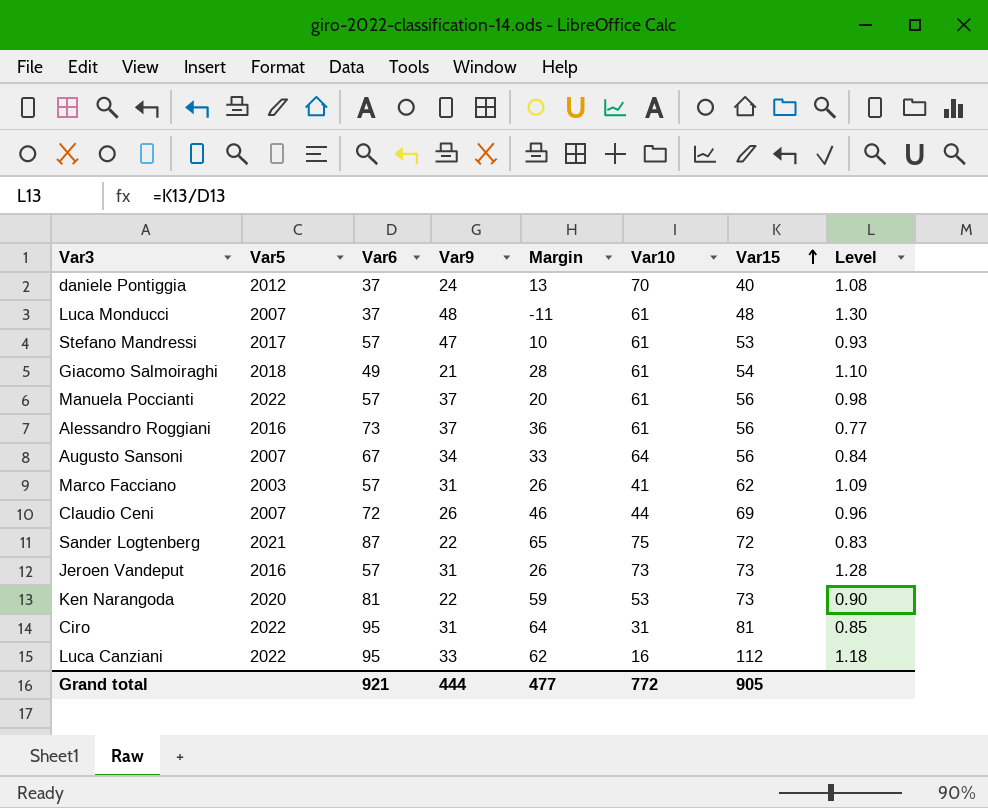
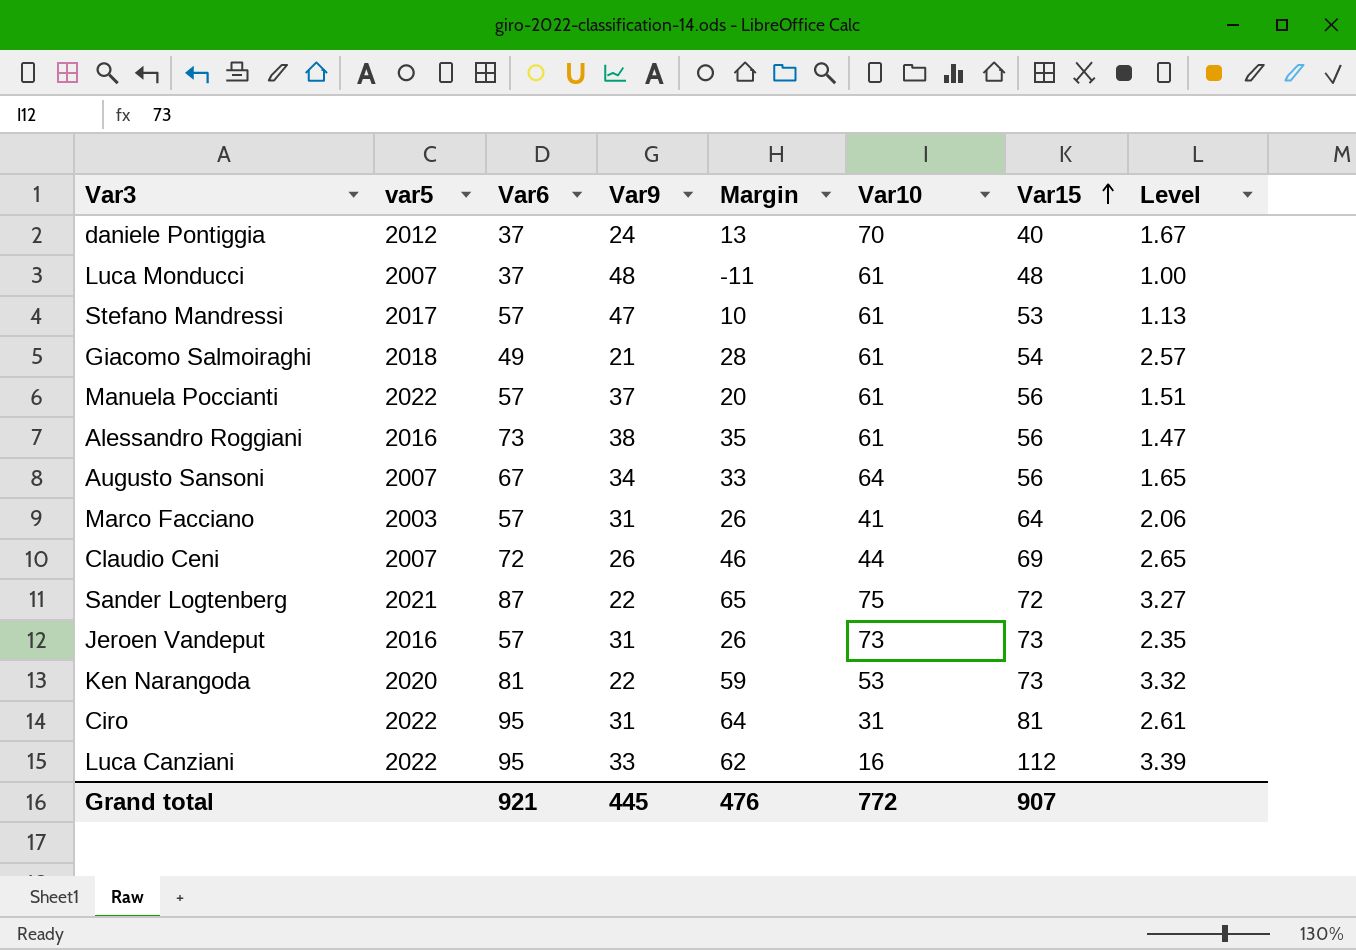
column name: Var5 -> var5
column Level | formula: [Var15] / [Var6] -> [Var15] / [Var9]
Alessandro Roggiani | Var9: 37 -> 38
Alessandro Roggiani | Margin: 36 -> 35
Marco Facciano | Var15: 62 -> 64
Grand total | Var9: 444 -> 445
Grand total | Margin: 477 -> 476
Grand total | Var15: 905 -> 907

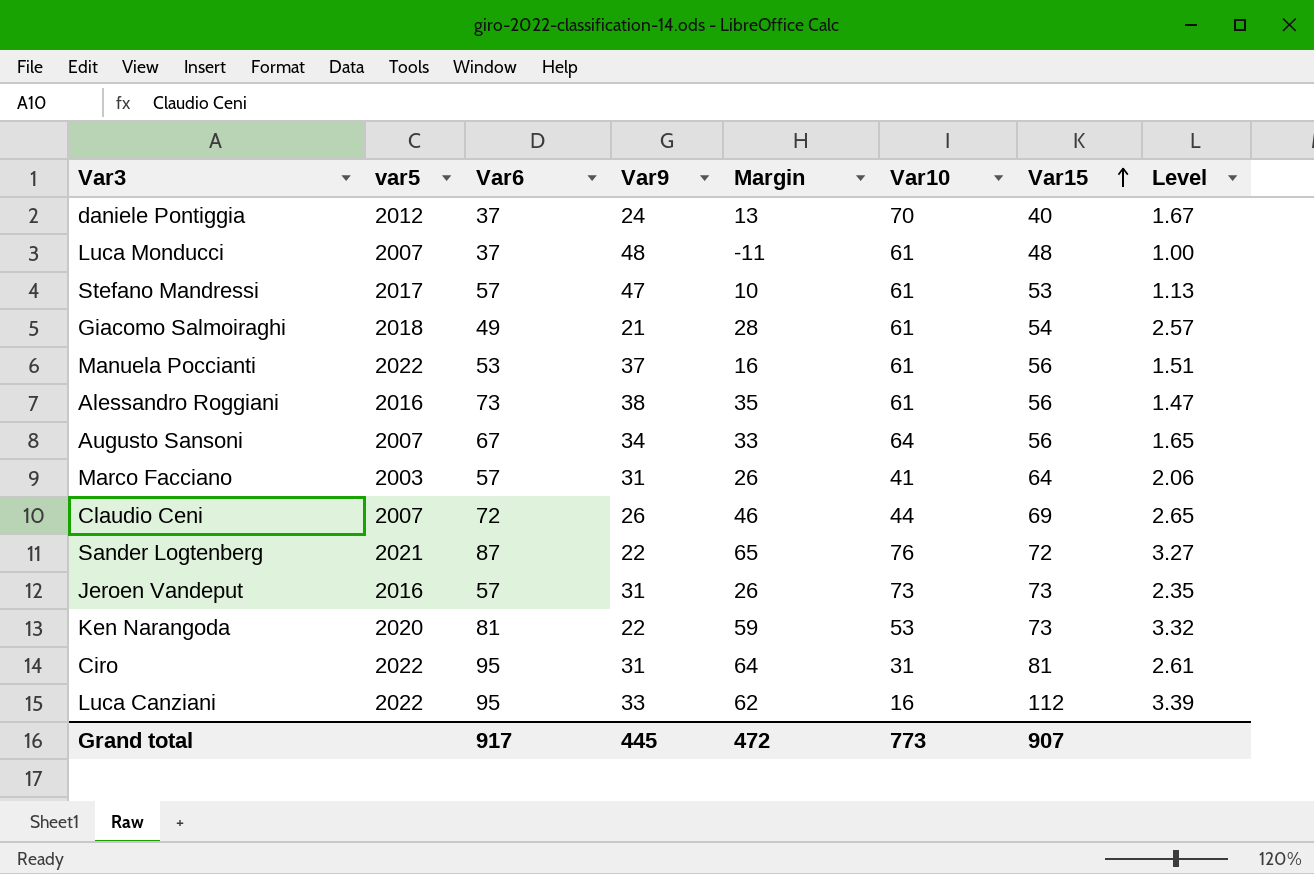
Manuela Poccianti | Var6: 57 -> 53
Manuela Poccianti | Margin: 20 -> 16
Sander Logtenberg | Var10: 75 -> 76
Grand total | Var6: 921 -> 917
Grand total | Margin: 476 -> 472
Grand total | Var10: 772 -> 773

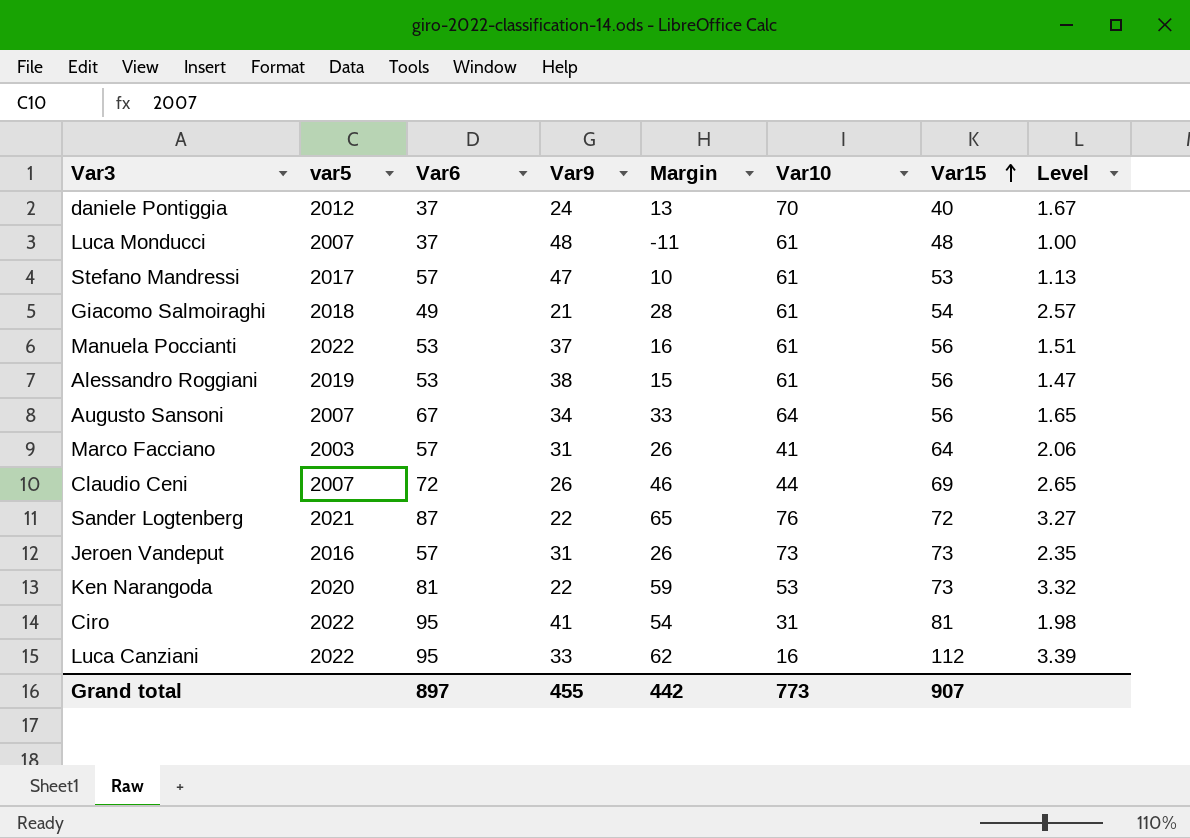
Alessandro Roggiani | var5: 2016 -> 2019
Alessandro Roggiani | Var6: 73 -> 53
Alessandro Roggiani | Margin: 35 -> 15
Ciro | Var9: 31 -> 41
Ciro | Margin: 64 -> 54
Ciro | Level: 2.61 -> 1.98
Grand total | Var6: 917 -> 897
Grand total | Var9: 445 -> 455
Grand total | Margin: 472 -> 442

